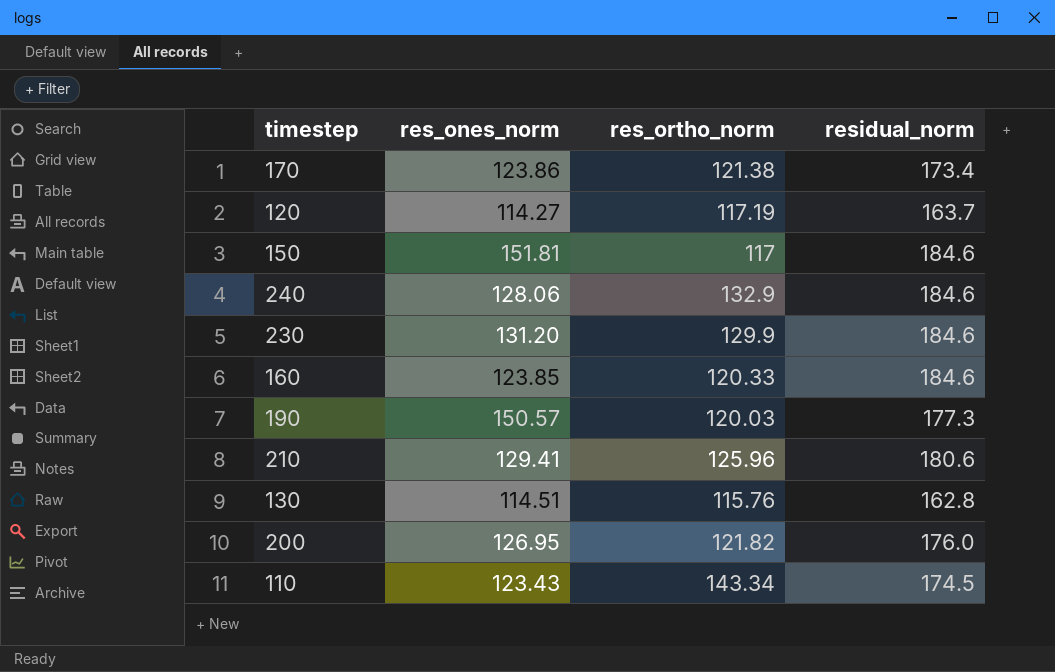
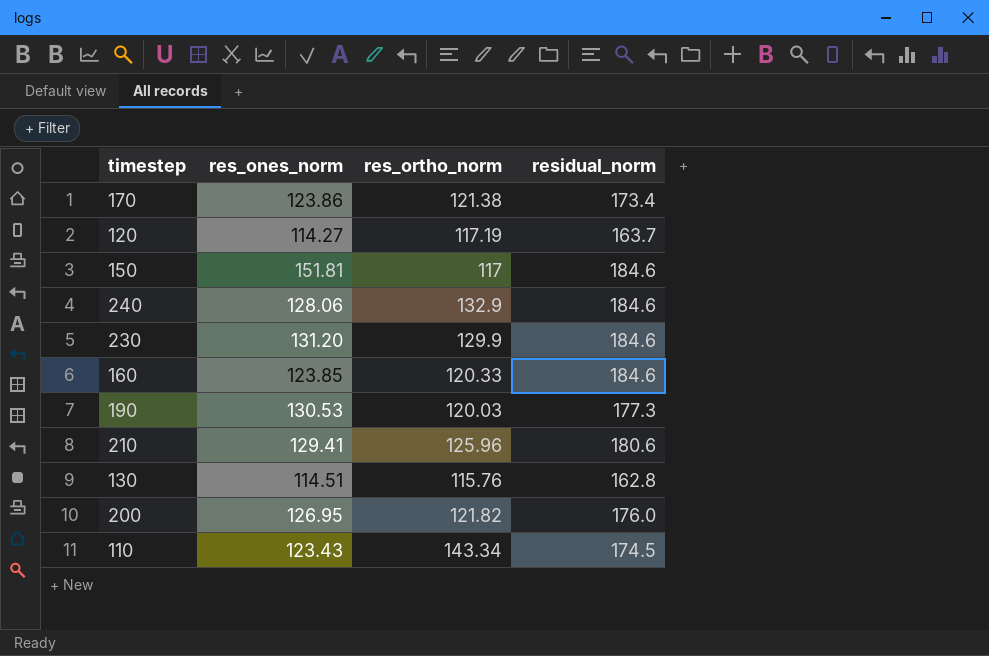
190 | res_ones_norm: 150.57 -> 130.53

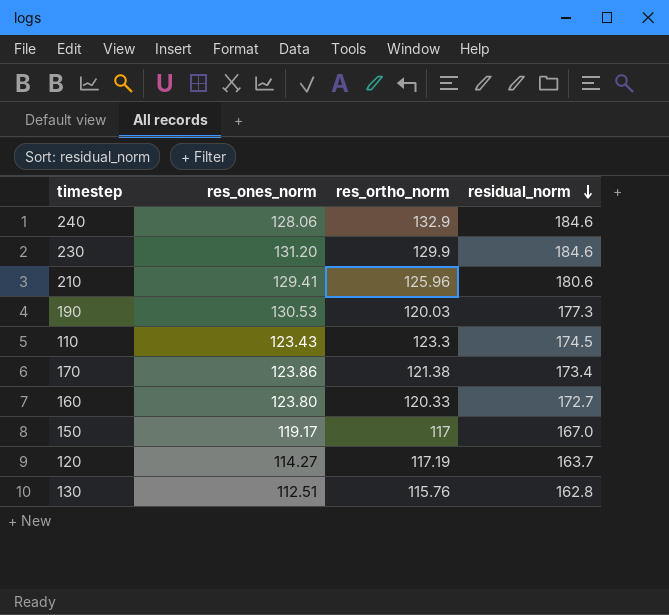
row order: none -> residual_norm descending
row 200: 126.95 | 121.82 | 176.0 -> none
110 | res_ortho_norm: 143.34 -> 123.3
160 | res_ones_norm: 123.85 -> 123.80
160 | residual_norm: 184.6 -> 172.7
150 | res_ones_norm: 151.81 -> 119.17
150 | residual_norm: 184.6 -> 167.0
130 | res_ones_norm: 114.51 -> 112.51

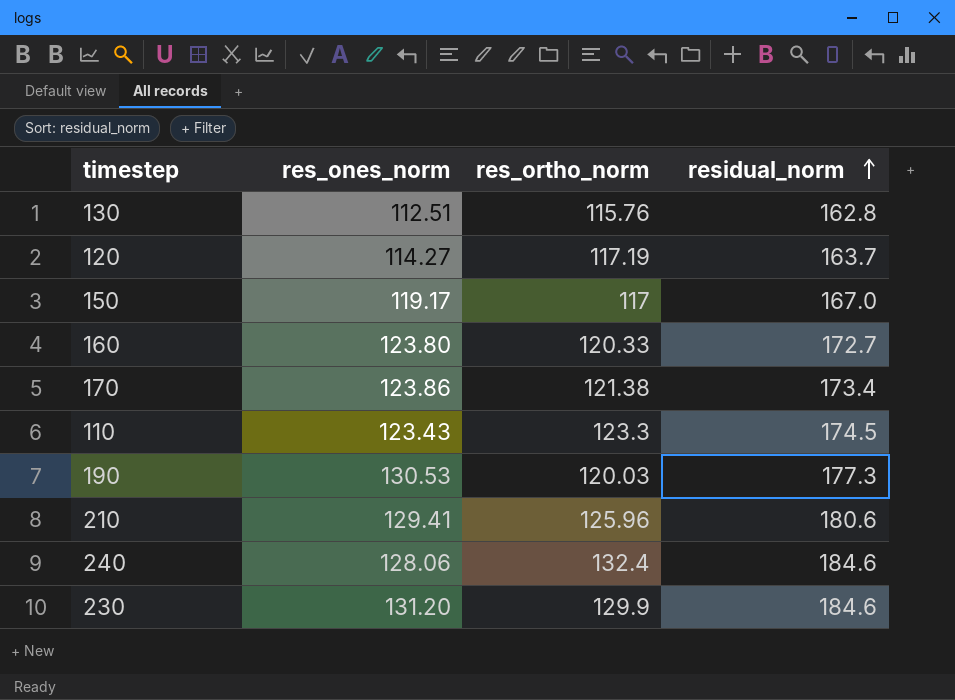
row order: residual_norm descending -> residual_norm ascending
240 | res_ortho_norm: 132.9 -> 132.4

